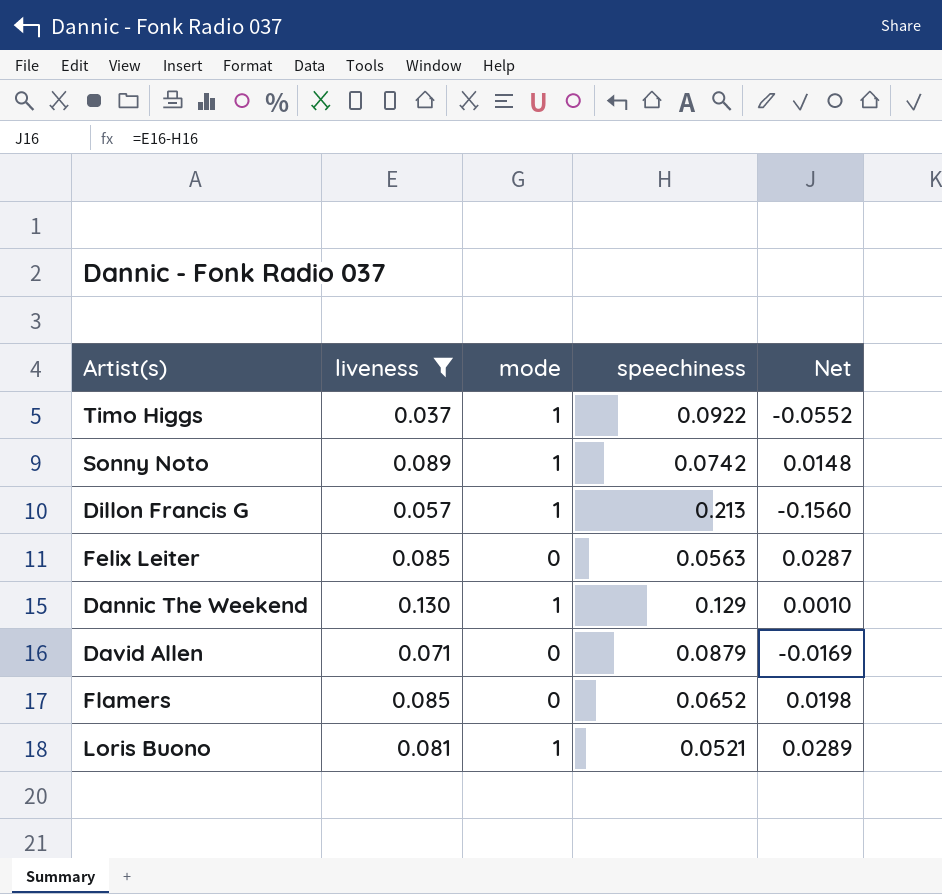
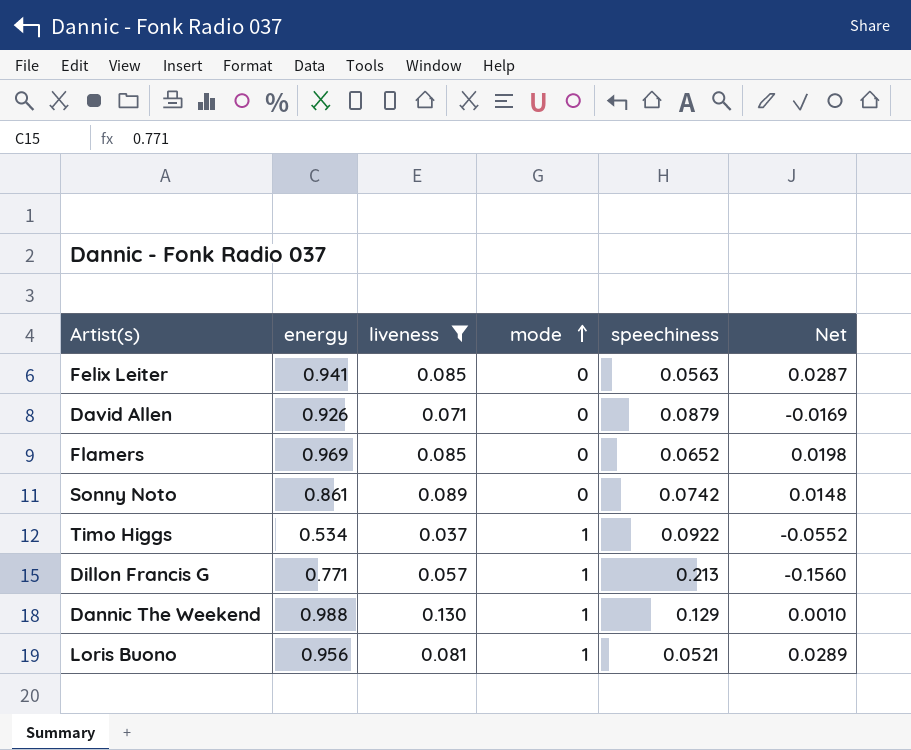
row order: none -> mode ascending
column energy | position: none -> 2
Sonny Noto | mode: 1 -> 0

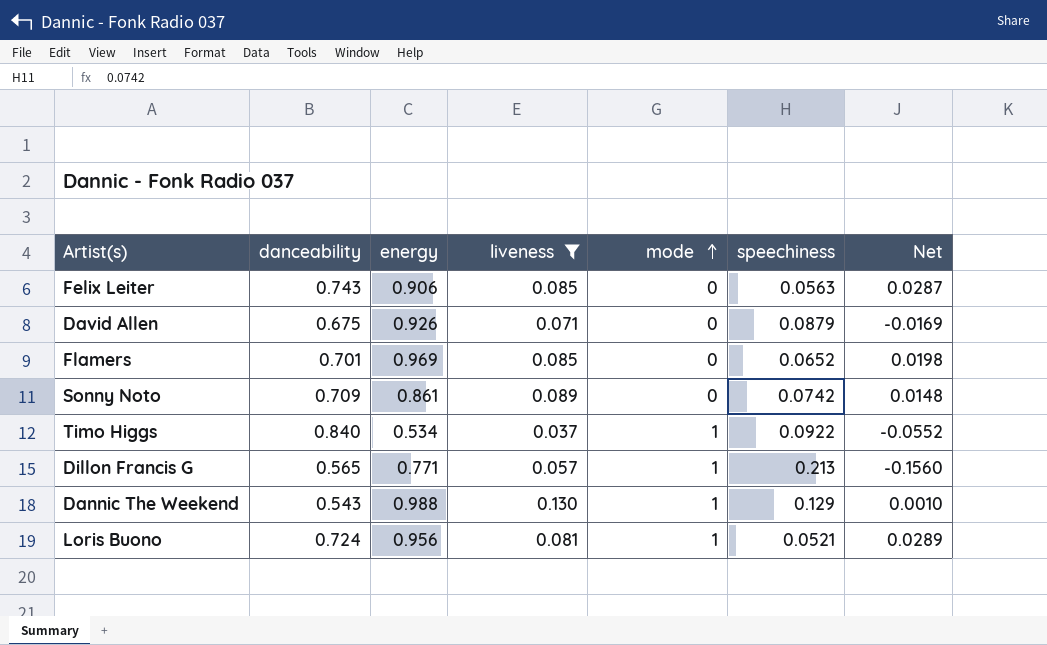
column danceability | position: none -> 2
Felix Leiter | energy: 0.941 -> 0.906

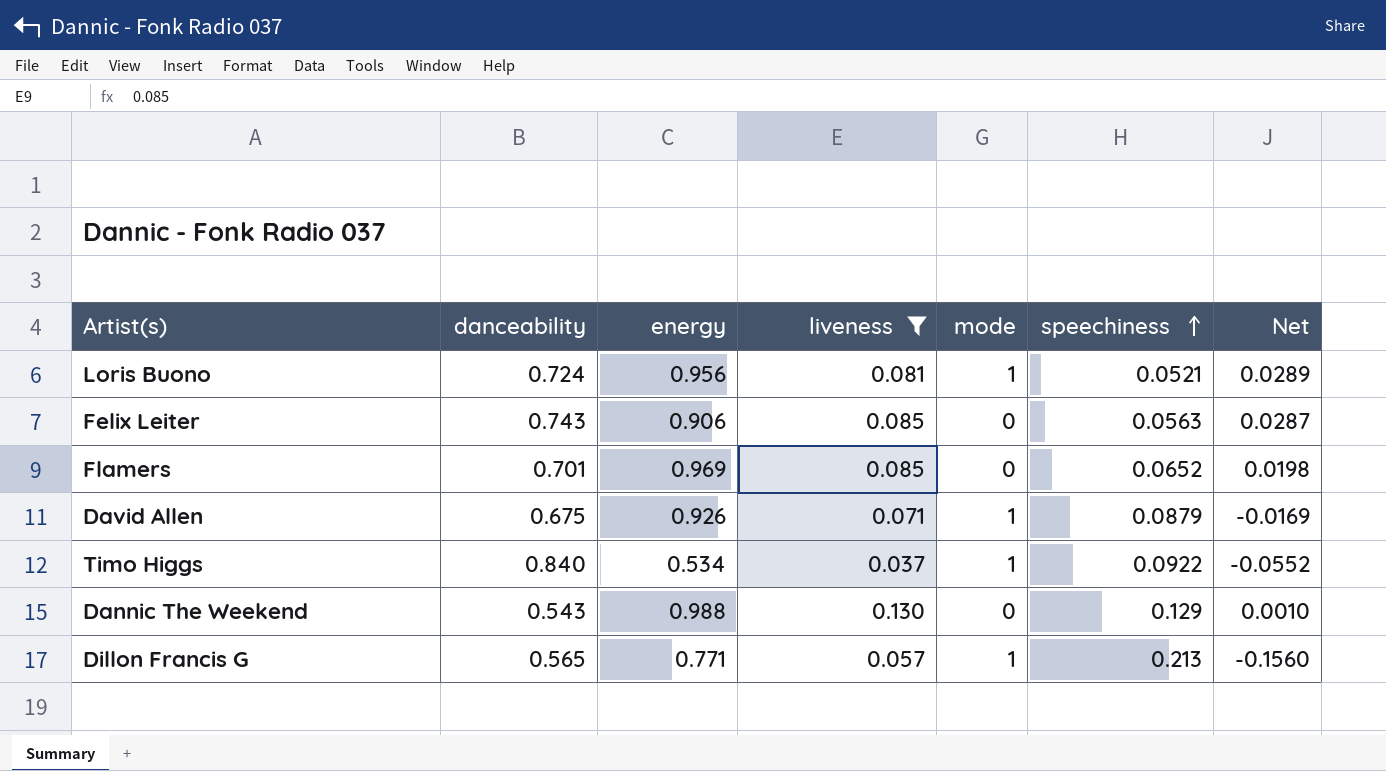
row order: mode ascending -> speechiness ascending
row Sonny Noto: 0.709 | 0.861 | 0.089 | 0 | 0.0742 | 0.0148 -> none
David Allen | mode: 0 -> 1
Dannic The Weekend | mode: 1 -> 0

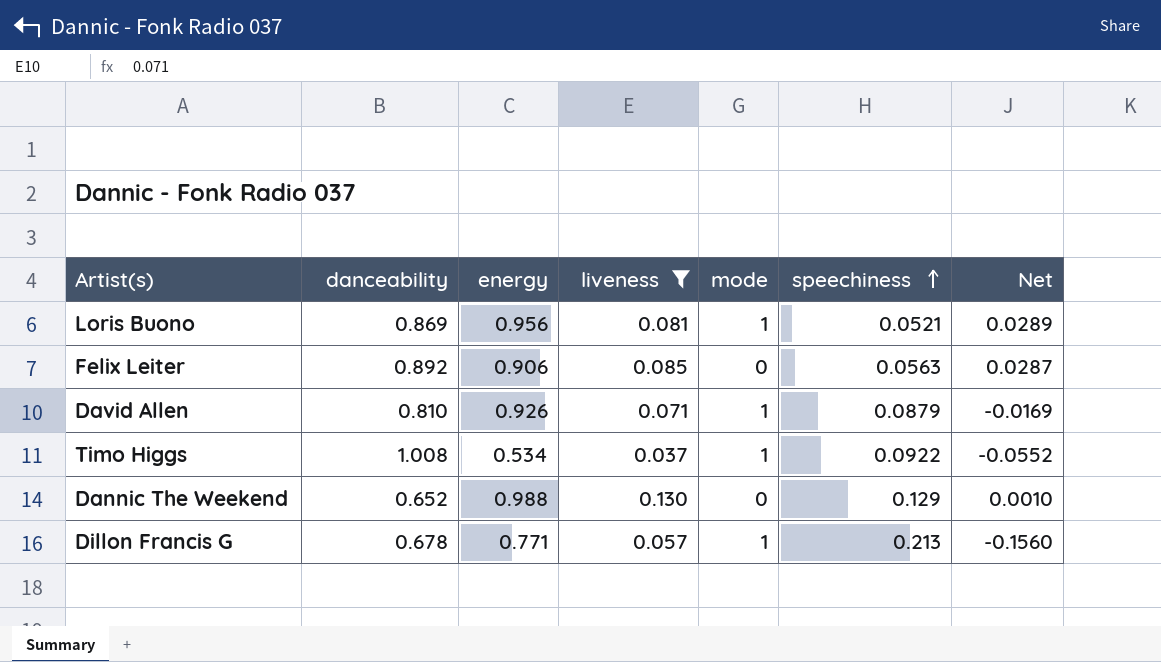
row Flamers: 0.701 | 0.969 | 0.085 | 0 | 0.0652 | 0.0198 -> none
Loris Buono | danceability: 0.724 -> 0.869
Felix Leiter | danceability: 0.743 -> 0.892
David Allen | danceability: 0.675 -> 0.810
Timo Higgs | danceability: 0.840 -> 1.008
Dannic The Weekend | danceability: 0.543 -> 0.652
Dillon Francis G | danceability: 0.565 -> 0.678

